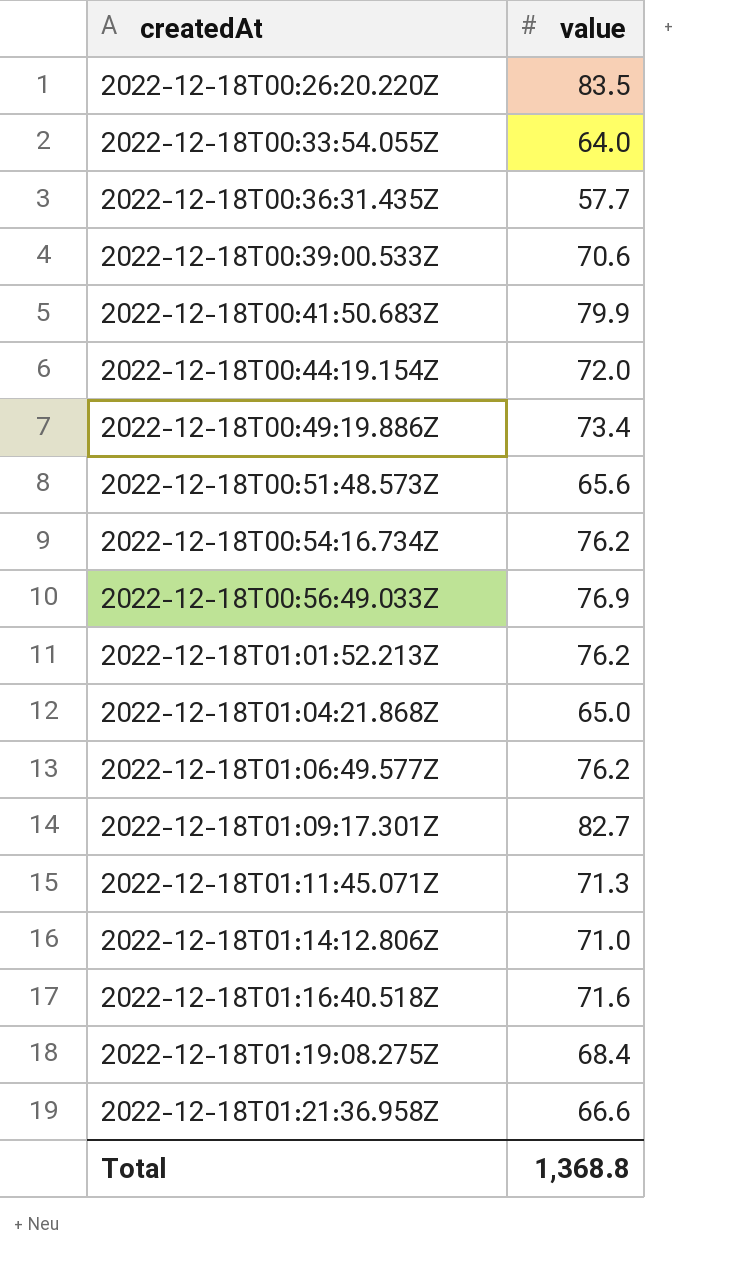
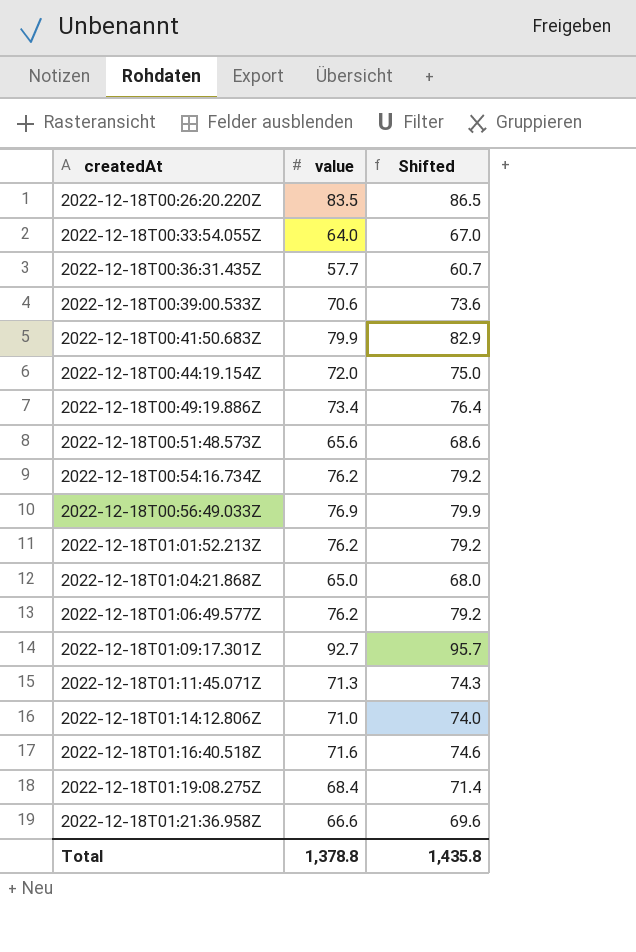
column Shifted | formula: none -> [value] + 3
2022-12-18T01:09:17.301Z | value: 82.7 -> 92.7
Total | value: 1,368.8 -> 1,378.8

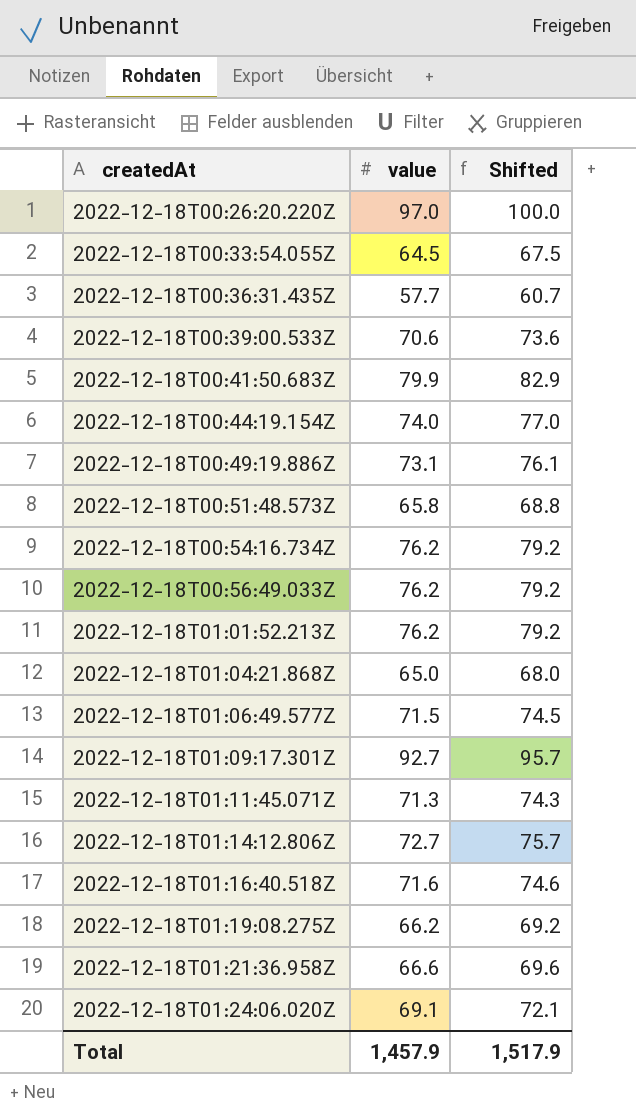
2022-12-18T00:26:20.220Z | value: 83.5 -> 97.0
2022-12-18T00:26:20.220Z | Shifted: 86.5 -> 100.0
2022-12-18T00:33:54.055Z | value: 64.0 -> 64.5
2022-12-18T00:33:54.055Z | Shifted: 67.0 -> 67.5
2022-12-18T00:44:19.154Z | value: 72.0 -> 74.0
2022-12-18T00:44:19.154Z | Shifted: 75.0 -> 77.0
2022-12-18T00:49:19.886Z | value: 73.4 -> 73.1
2022-12-18T00:49:19.886Z | Shifted: 76.4 -> 76.1
2022-12-18T00:51:48.573Z | value: 65.6 -> 65.8
2022-12-18T00:51:48.573Z | Shifted: 68.6 -> 68.8
2022-12-18T00:56:49.033Z | value: 76.9 -> 76.2
2022-12-18T00:56:49.033Z | Shifted: 79.9 -> 79.2
2022-12-18T01:06:49.577Z | value: 76.2 -> 71.5
2022-12-18T01:06:49.577Z | Shifted: 79.2 -> 74.5
2022-12-18T01:14:12.806Z | value: 71.0 -> 72.7
2022-12-18T01:14:12.806Z | Shifted: 74.0 -> 75.7
2022-12-18T01:19:08.275Z | value: 68.4 -> 66.2
2022-12-18T01:19:08.275Z | Shifted: 71.4 -> 69.2
row 2022-12-18T01:24:06.020Z: none -> 69.1 | 72.1
Total | value: 1,378.8 -> 1,457.9
Total | Shifted: 1,435.8 -> 1,517.9

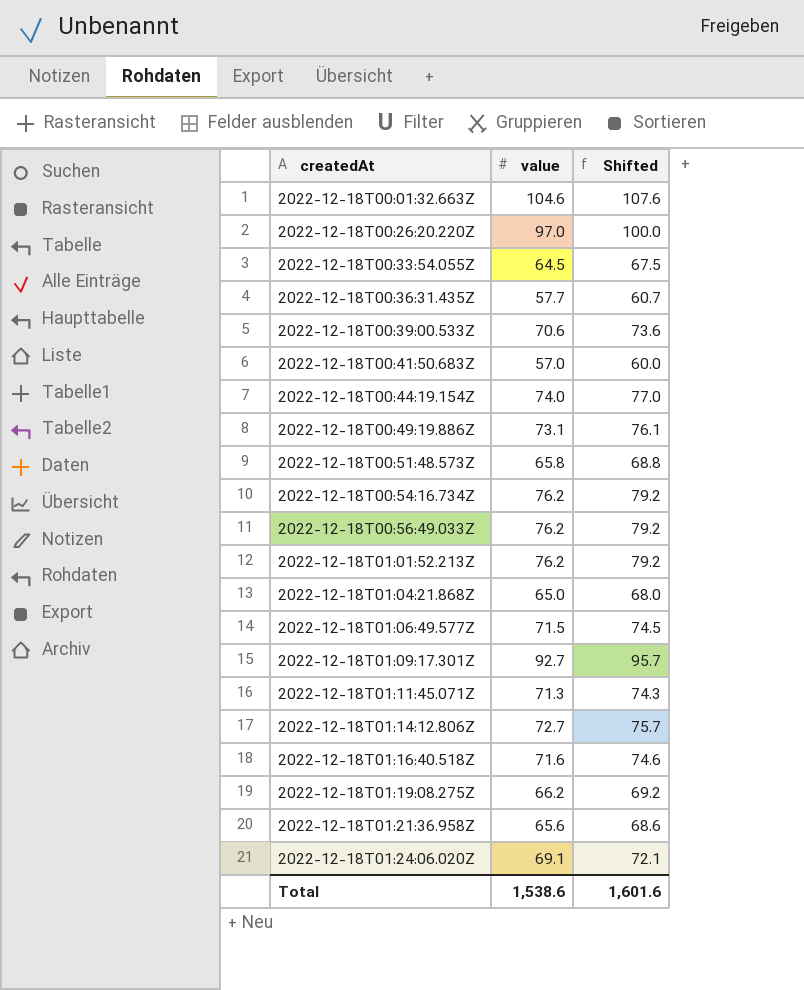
row 2022-12-18T00:01:32.663Z: none -> 104.6 | 107.6
2022-12-18T00:41:50.683Z | value: 79.9 -> 57.0
2022-12-18T00:41:50.683Z | Shifted: 82.9 -> 60.0
2022-12-18T01:21:36.958Z | value: 66.6 -> 65.6
2022-12-18T01:21:36.958Z | Shifted: 69.6 -> 68.6
Total | value: 1,457.9 -> 1,538.6
Total | Shifted: 1,517.9 -> 1,601.6

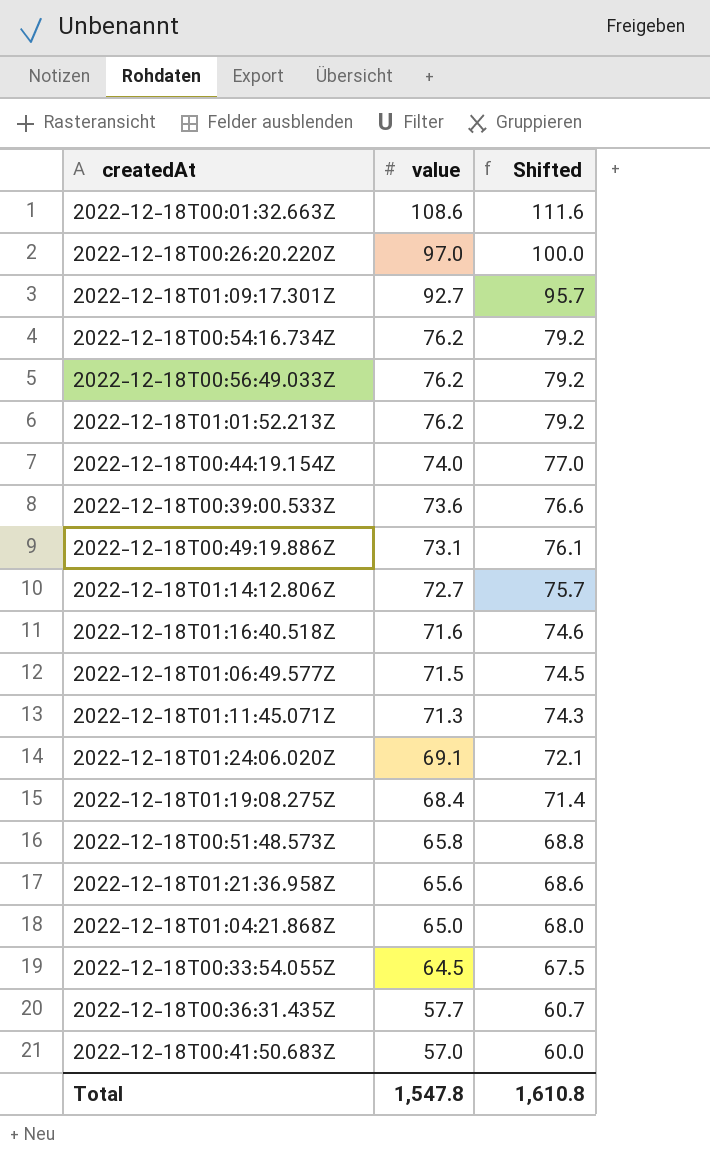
row order: createdAt ascending -> value descending
2022-12-18T00:01:32.663Z | value: 104.6 -> 108.6
2022-12-18T00:01:32.663Z | Shifted: 107.6 -> 111.6
2022-12-18T00:39:00.533Z | value: 70.6 -> 73.6
2022-12-18T00:39:00.533Z | Shifted: 73.6 -> 76.6
2022-12-18T01:19:08.275Z | value: 66.2 -> 68.4
2022-12-18T01:19:08.275Z | Shifted: 69.2 -> 71.4
Total | value: 1,538.6 -> 1,547.8
Total | Shifted: 1,601.6 -> 1,610.8

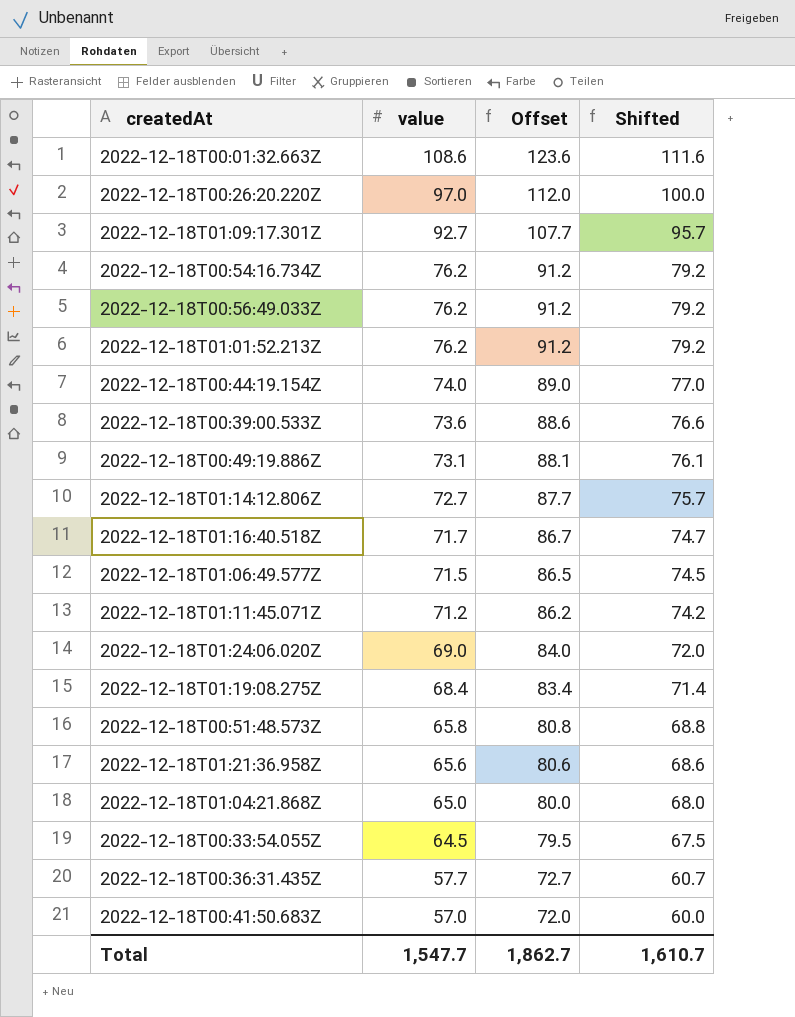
column Offset | formula: none -> [value] + 15
2022-12-18T01:16:40.518Z | value: 71.6 -> 71.7
2022-12-18T01:16:40.518Z | Shifted: 74.6 -> 74.7
2022-12-18T01:11:45.071Z | value: 71.3 -> 71.2
2022-12-18T01:11:45.071Z | Shifted: 74.3 -> 74.2
2022-12-18T01:24:06.020Z | value: 69.1 -> 69.0
2022-12-18T01:24:06.020Z | Shifted: 72.1 -> 72.0
Total | value: 1,547.8 -> 1,547.7
Total | Shifted: 1,610.8 -> 1,610.7

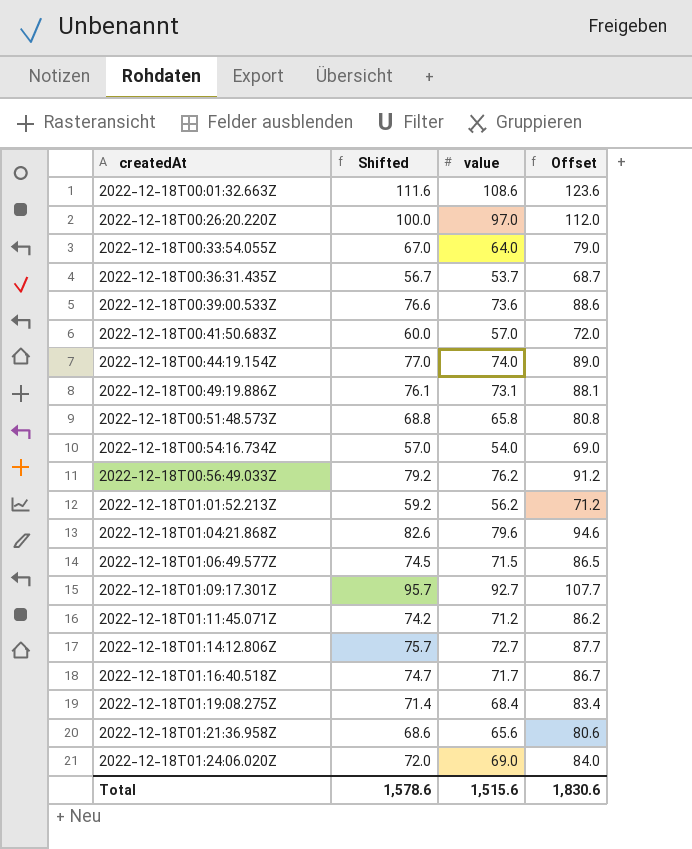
row order: value descending -> createdAt ascending
column Shifted | position: 4 -> 2
2022-12-18T00:33:54.055Z | Shifted: 67.5 -> 67.0
2022-12-18T00:33:54.055Z | value: 64.5 -> 64.0
2022-12-18T00:33:54.055Z | Offset: 79.5 -> 79.0
2022-12-18T00:36:31.435Z | Shifted: 60.7 -> 56.7
2022-12-18T00:36:31.435Z | value: 57.7 -> 53.7
2022-12-18T00:36:31.435Z | Offset: 72.7 -> 68.7
2022-12-18T00:54:16.734Z | Shifted: 79.2 -> 57.0
2022-12-18T00:54:16.734Z | value: 76.2 -> 54.0
2022-12-18T00:54:16.734Z | Offset: 91.2 -> 69.0
2022-12-18T01:01:52.213Z | Shifted: 79.2 -> 59.2
2022-12-18T01:01:52.213Z | value: 76.2 -> 56.2
2022-12-18T01:01:52.213Z | Offset: 91.2 -> 71.2
2022-12-18T01:04:21.868Z | Shifted: 68.0 -> 82.6
2022-12-18T01:04:21.868Z | value: 65.0 -> 79.6
2022-12-18T01:04:21.868Z | Offset: 80.0 -> 94.6
Total | Shifted: 1,610.7 -> 1,578.6
Total | value: 1,547.7 -> 1,515.6
Total | Offset: 1,862.7 -> 1,830.6

